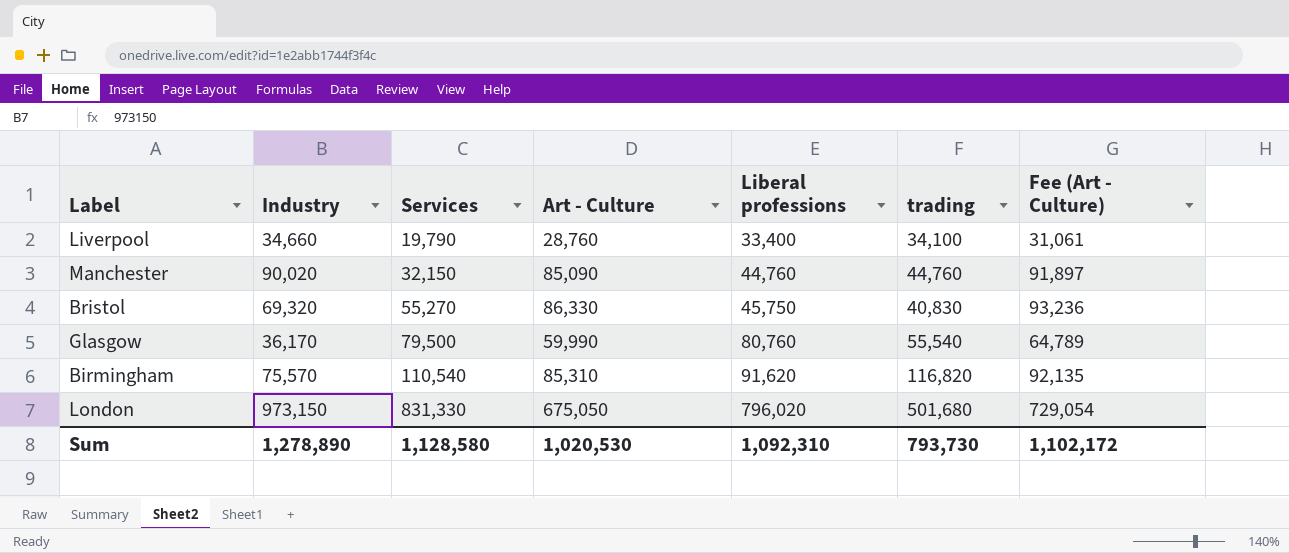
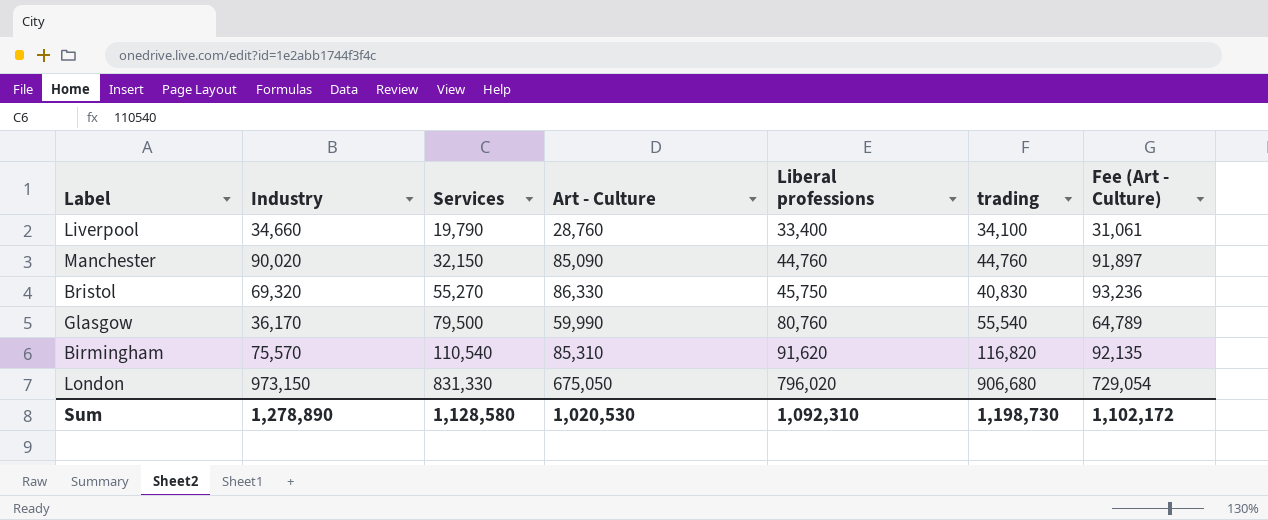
London | trading: 501,680 -> 906,680
Sum | trading: 793,730 -> 1,198,730

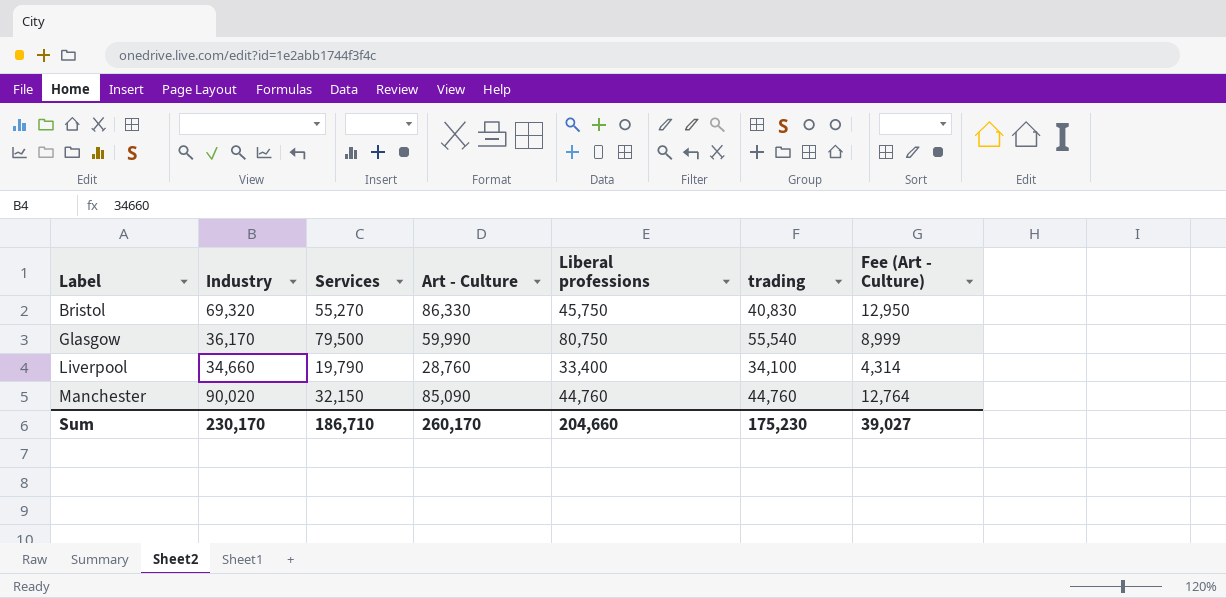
row order: Services ascending -> Label ascending
column Fee (Art - Culture) | formula: [Art - Culture] * 1.08 -> [Art - Culture] * 0.15
row Birmingham: 75,570 | 110,540 | 85,310 | 91,620 | 116,820 | 92,135 -> none
row London: 973,150 | 831,330 | 675,050 | 796,020 | 906,680 | 729,054 -> none
Glasgow | Liberal professions: 80,760 -> 80,750
Sum | Industry: 1,278,890 -> 230,170
Sum | Services: 1,128,580 -> 186,710
Sum | Art - Culture: 1,020,530 -> 260,170
Sum | Liberal professions: 1,092,310 -> 204,660
Sum | trading: 1,198,730 -> 175,230
Sum | Fee (Art - Culture): 1,102,172 -> 39,027

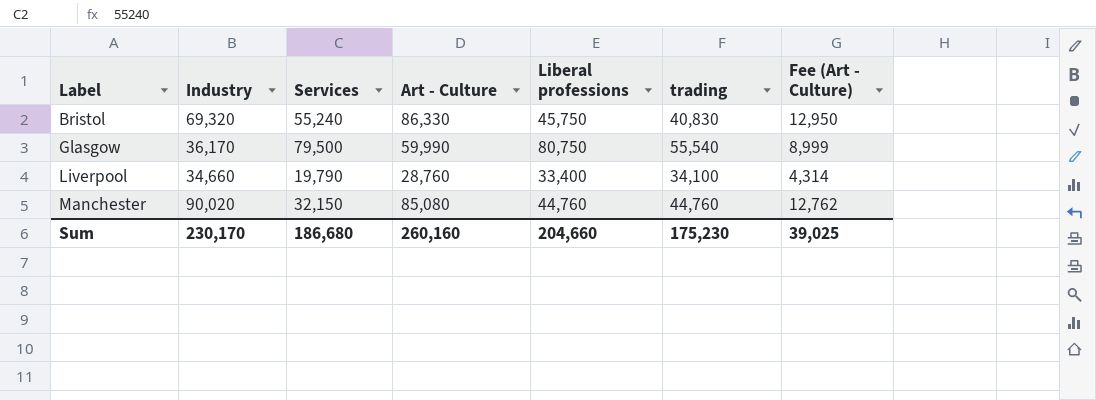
Bristol | Services: 55,270 -> 55,240
Manchester | Art - Culture: 85,090 -> 85,080
Manchester | Fee (Art - Culture): 12,764 -> 12,762
Sum | Services: 186,710 -> 186,680
Sum | Art - Culture: 260,170 -> 260,160
Sum | Fee (Art - Culture): 39,027 -> 39,025

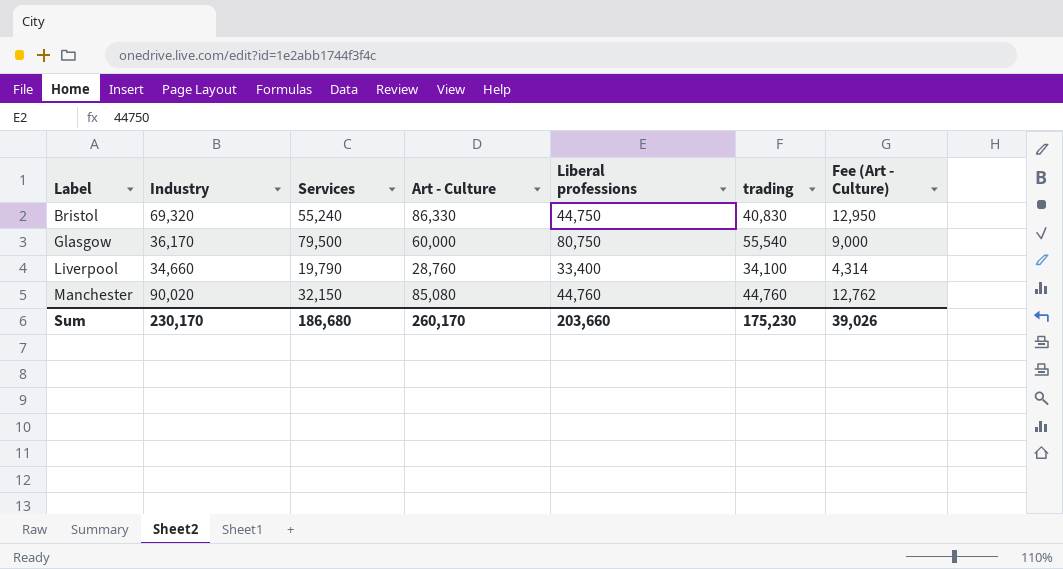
Bristol | Liberal professions: 45,750 -> 44,750
Glasgow | Art - Culture: 59,990 -> 60,000
Glasgow | Fee (Art - Culture): 8,999 -> 9,000
Sum | Art - Culture: 260,160 -> 260,170
Sum | Liberal professions: 204,660 -> 203,660
Sum | Fee (Art - Culture): 39,025 -> 39,026

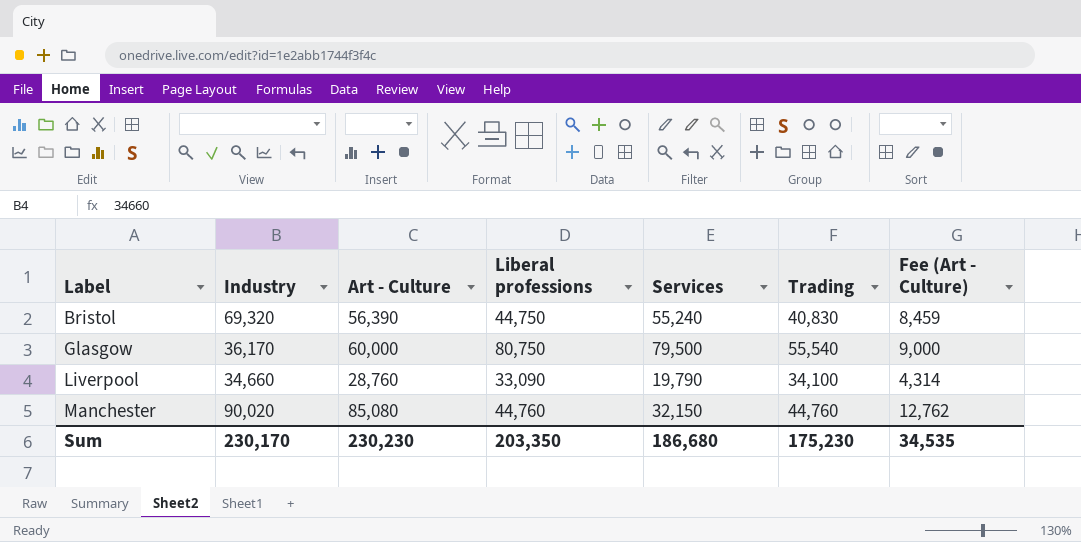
column Services | position: 3 -> 5
column name: trading -> Trading
Bristol | Art - Culture: 86,330 -> 56,390
Bristol | Fee (Art - Culture): 12,950 -> 8,459
Liverpool | Liberal professions: 33,400 -> 33,090
Sum | Art - Culture: 260,170 -> 230,230
Sum | Liberal professions: 203,660 -> 203,350
Sum | Fee (Art - Culture): 39,026 -> 34,535

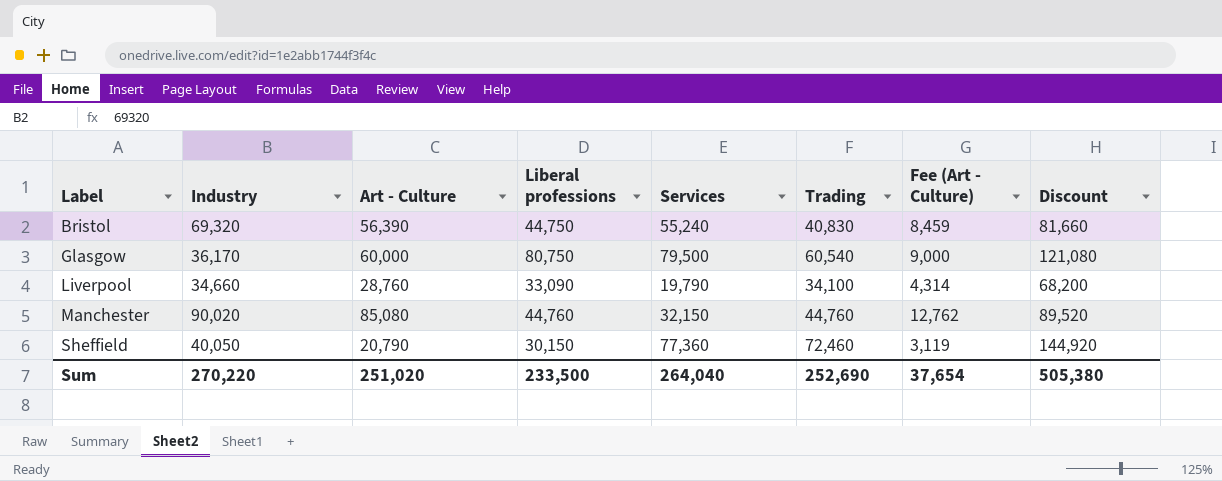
column Discount | formula: none -> [Trading] * 2
Glasgow | Trading: 55,540 -> 60,540
row Sheffield: none -> 40,050 | 20,790 | 30,150 | 77,360 | 72,460 | 3,119 | 144,920
Sum | Industry: 230,170 -> 270,220
Sum | Art - Culture: 230,230 -> 251,020
Sum | Liberal professions: 203,350 -> 233,500
Sum | Services: 186,680 -> 264,040
Sum | Trading: 175,230 -> 252,690
Sum | Fee (Art - Culture): 34,535 -> 37,654

